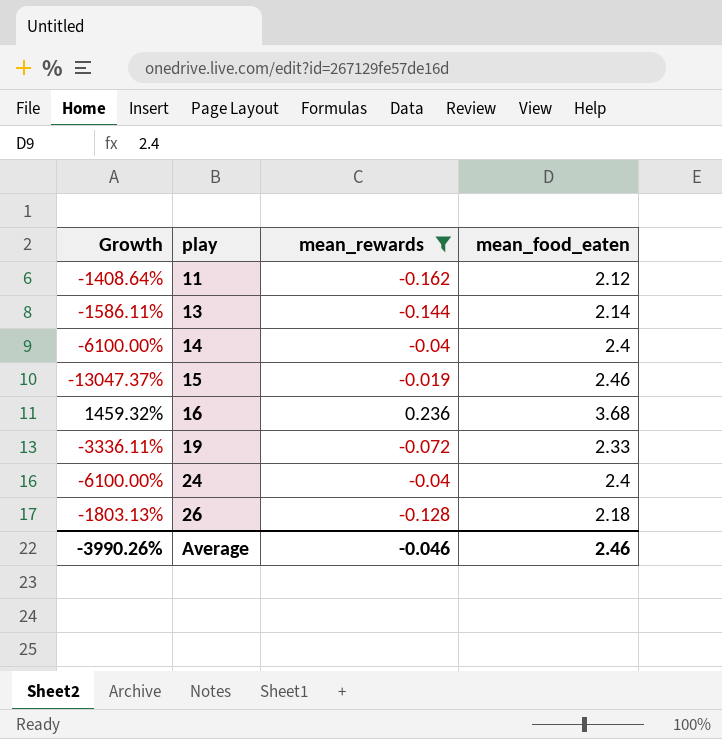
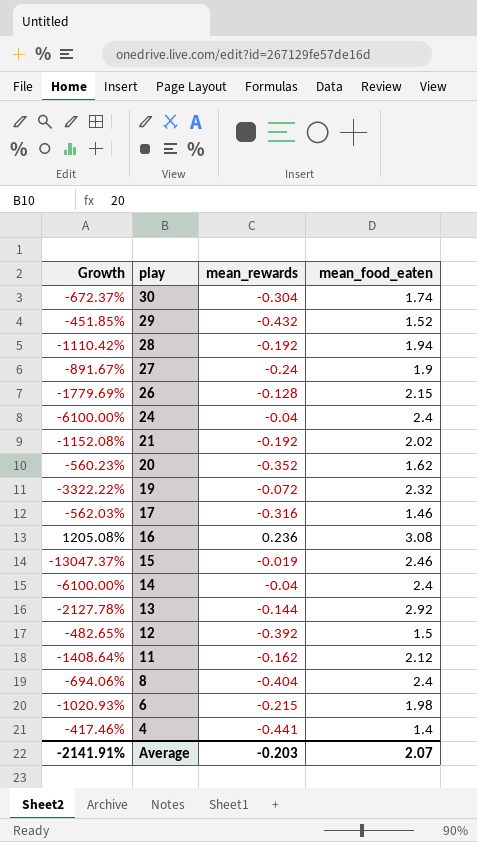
filter: mean_rewards >= -0.162 -> none
row order: play ascending -> play descending
26 | Growth: -1803.13% -> -1779.69%
26 | mean_food_eaten: 2.18 -> 2.15
19 | Growth: -3336.11% -> -3322.22%
19 | mean_food_eaten: 2.33 -> 2.32
16 | Growth: 1459.32% -> 1205.08%
16 | mean_food_eaten: 3.68 -> 3.08
13 | Growth: -1586.11% -> -2127.78%
13 | mean_food_eaten: 2.14 -> 2.92
Average | Growth: -3990.26% -> -2141.91%
Average | mean_rewards: -0.046 -> -0.203
Average | mean_food_eaten: 2.46 -> 2.07

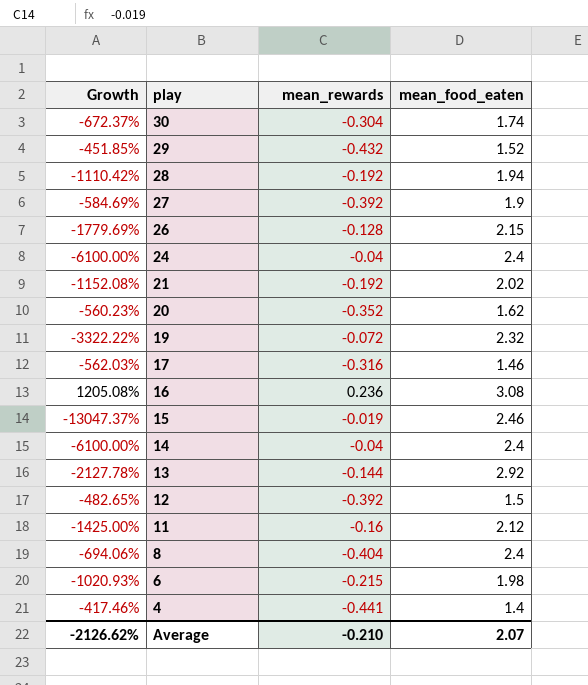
27 | Growth: -891.67% -> -584.69%
27 | mean_rewards: -0.24 -> -0.392
11 | Growth: -1408.64% -> -1425.00%
11 | mean_rewards: -0.162 -> -0.16
Average | Growth: -2141.91% -> -2126.62%
Average | mean_rewards: -0.203 -> -0.210

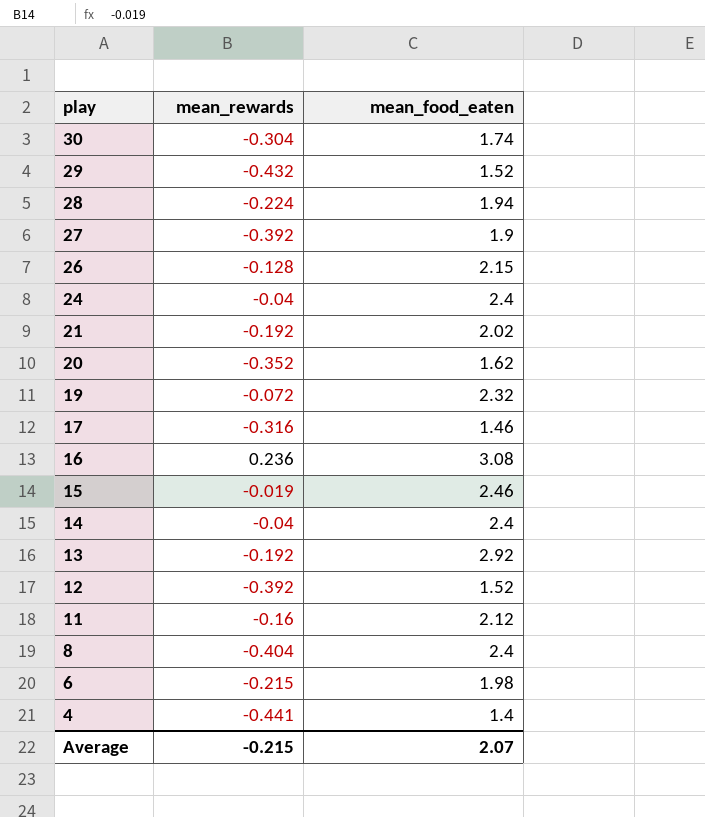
column Growth | formula: ([mean_food_eaten] - [mean_rewards]) / [mean_rewards] -> none
28 | mean_rewards: -0.192 -> -0.224
13 | mean_rewards: -0.144 -> -0.192
12 | mean_food_eaten: 1.5 -> 1.52
Average | mean_rewards: -0.210 -> -0.215

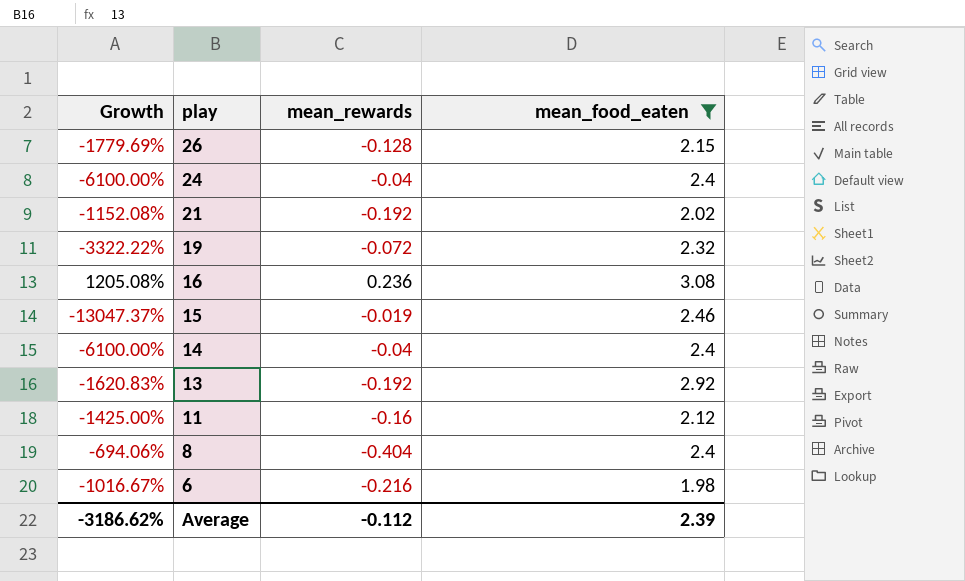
filter: none -> mean_food_eaten >= 1.98
column Growth | formula: none -> ([mean_food_eaten] - [mean_rewards]) / [mean_rewards]
6 | mean_rewards: -0.215 -> -0.216
Average | mean_rewards: -0.215 -> -0.112
Average | mean_food_eaten: 2.07 -> 2.39

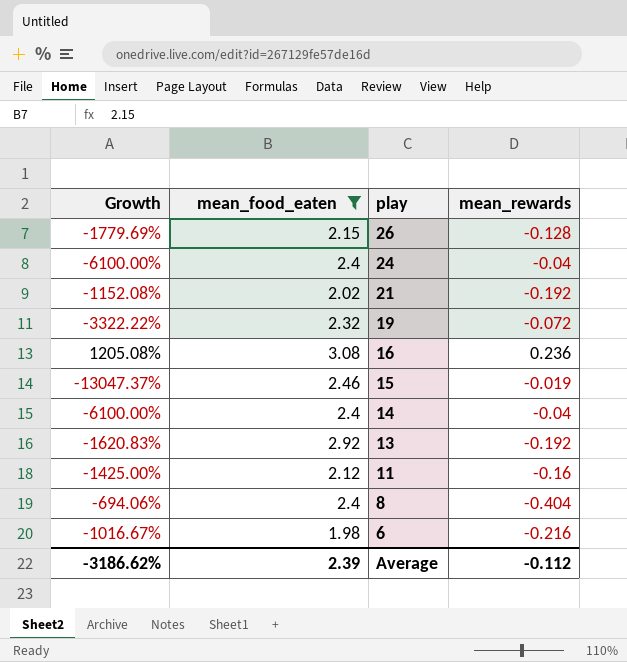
column mean_food_eaten | position: 4 -> 2

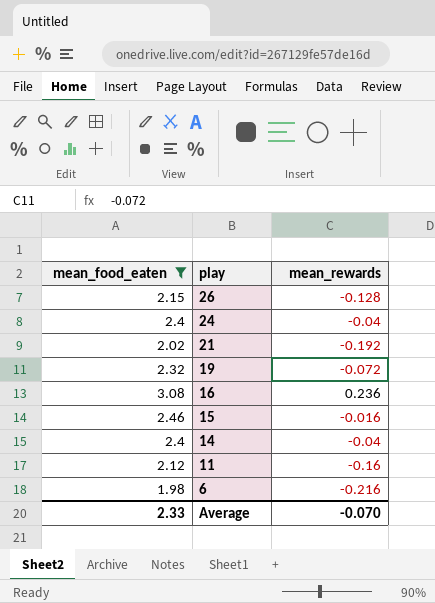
column Growth | formula: ([mean_food_eaten] - [mean_rewards]) / [mean_rewards] -> none
row 13: -1620.83% | 2.92 | -0.192 -> none
row 8: -694.06% | 2.4 | -0.404 -> none
15 | mean_rewards: -0.019 -> -0.016
Average | mean_food_eaten: 2.39 -> 2.33
Average | mean_rewards: -0.112 -> -0.070

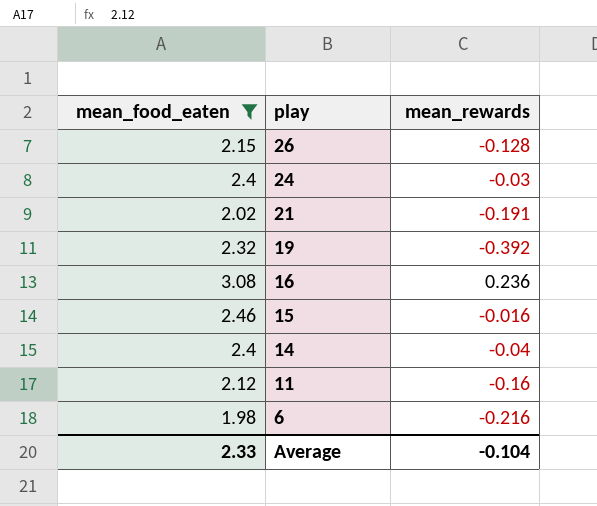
24 | mean_rewards: -0.04 -> -0.03
21 | mean_rewards: -0.192 -> -0.191
19 | mean_rewards: -0.072 -> -0.392
Average | mean_rewards: -0.070 -> -0.104

